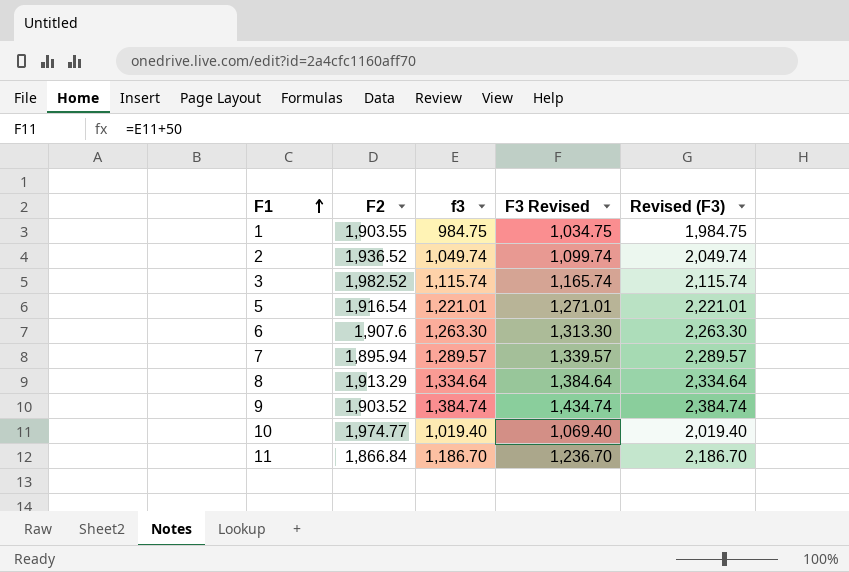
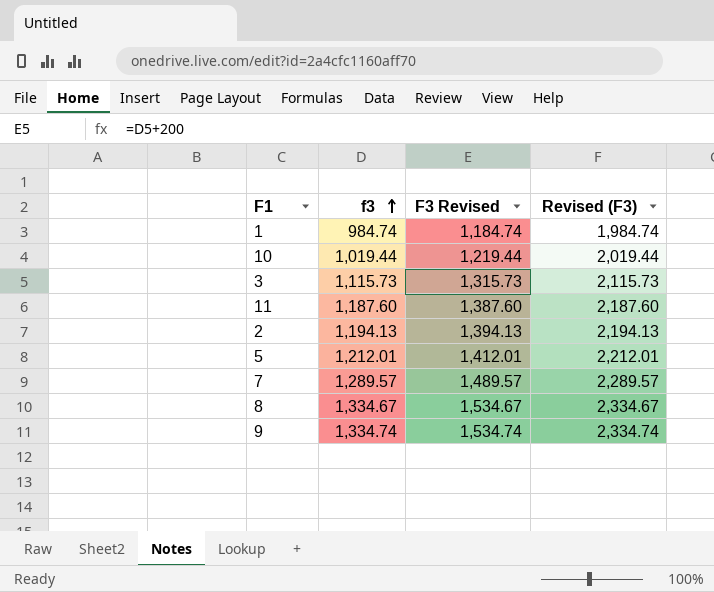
row order: F1 ascending -> f3 ascending
column F2 | position: 2 -> none
column F3 Revised | formula: [f3] + 50 -> [f3] + 200
row 6: 1,907.6 | 1,263.30 | 1,313.30 | 2,263.30 -> none
1 | f3: 984.75 -> 984.74
1 | Revised (F3): 1,984.75 -> 1,984.74
10 | f3: 1,019.40 -> 1,019.44
10 | Revised (F3): 2,019.40 -> 2,019.44
3 | f3: 1,115.74 -> 1,115.73
3 | Revised (F3): 2,115.74 -> 2,115.73
11 | f3: 1,186.70 -> 1,187.60
11 | Revised (F3): 2,186.70 -> 2,187.60
2 | f3: 1,049.74 -> 1,194.13
2 | Revised (F3): 2,049.74 -> 2,194.13
5 | f3: 1,221.01 -> 1,212.01
5 | Revised (F3): 2,221.01 -> 2,212.01
8 | f3: 1,334.64 -> 1,334.67
8 | Revised (F3): 2,334.64 -> 2,334.67
9 | f3: 1,384.74 -> 1,334.74
9 | Revised (F3): 2,384.74 -> 2,334.74

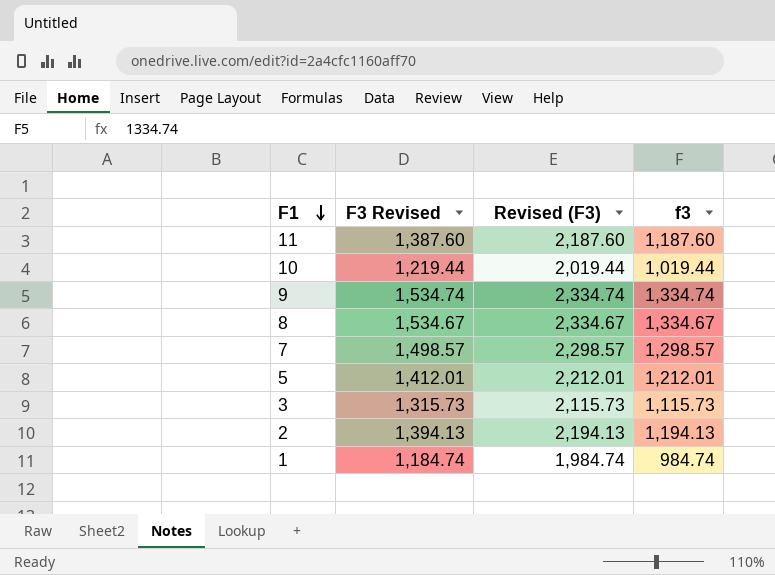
row order: f3 ascending -> F1 descending
column f3 | position: 2 -> 4
7 | F3 Revised: 1,489.57 -> 1,498.57
7 | Revised (F3): 2,289.57 -> 2,298.57
7 | f3: 1,289.57 -> 1,298.57

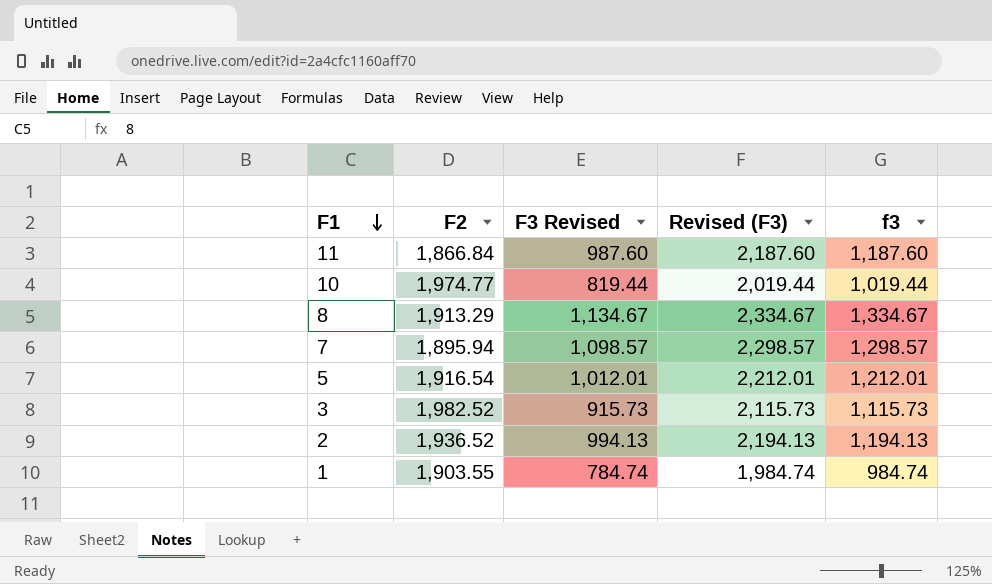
column F2 | position: none -> 2
column F3 Revised | formula: [f3] + 200 -> [f3] - 200
row 9: 1,534.74 | 2,334.74 | 1,334.74 -> none

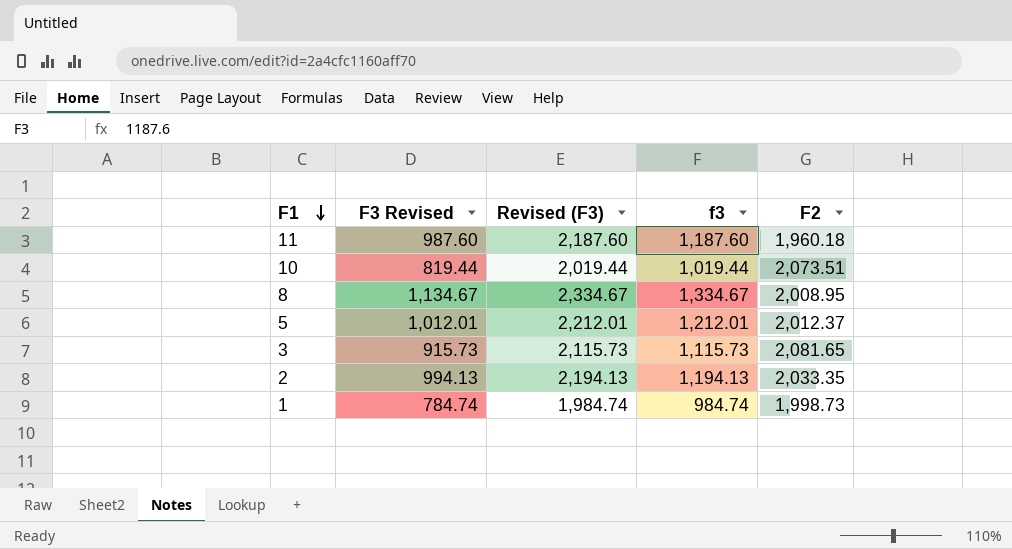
column F2 | position: 2 -> 5
row 7: 1,895.94 | 1,098.57 | 2,298.57 | 1,298.57 -> none
11 | F2: 1,866.84 -> 1,960.18
10 | F2: 1,974.77 -> 2,073.51
8 | F2: 1,913.29 -> 2,008.95
5 | F2: 1,916.54 -> 2,012.37
3 | F2: 1,982.52 -> 2,081.65
2 | F2: 1,936.52 -> 2,033.35
1 | F2: 1,903.55 -> 1,998.73

